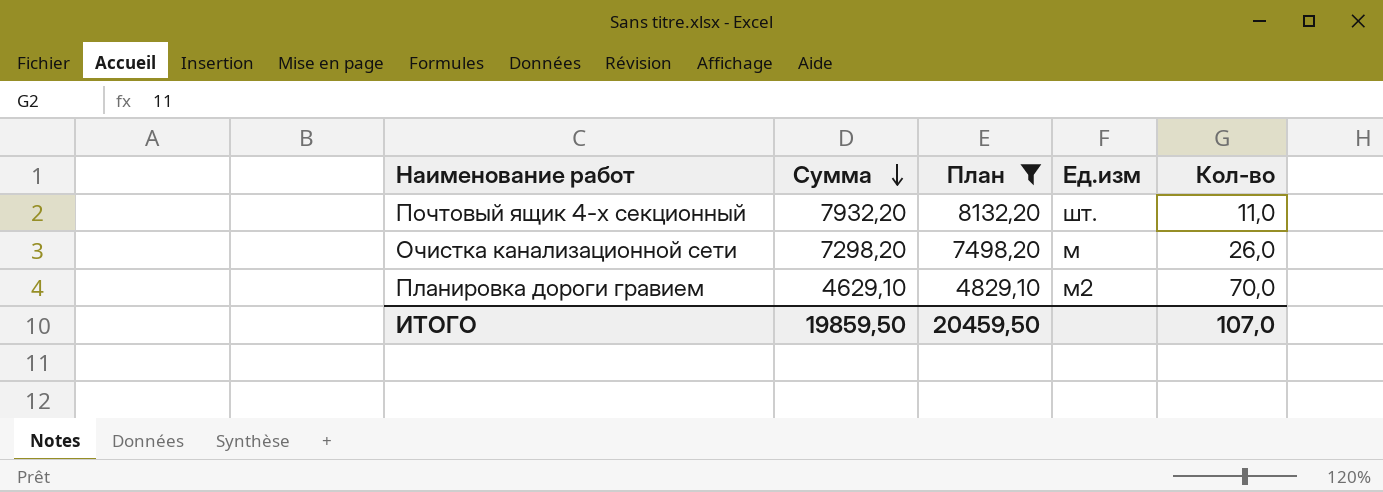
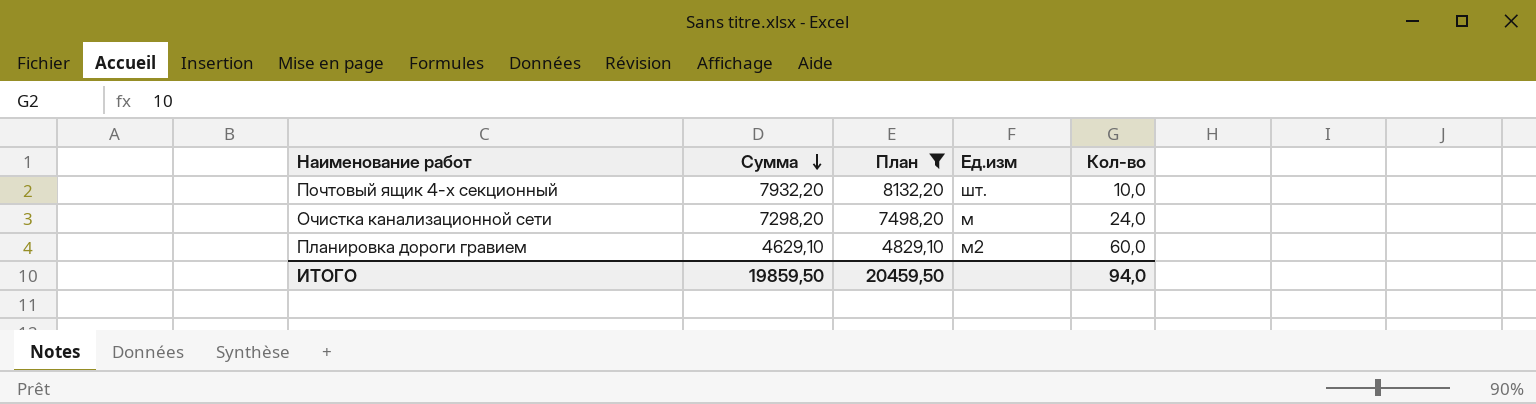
Почтовый ящик 4-х секционный | Кол-во: 11,0 -> 10,0
Очистка канализационной сети | Кол-во: 26,0 -> 24,0
Планировка дороги гравием | Кол-во: 70,0 -> 60,0
ИТОГО | Кол-во: 107,0 -> 94,0

